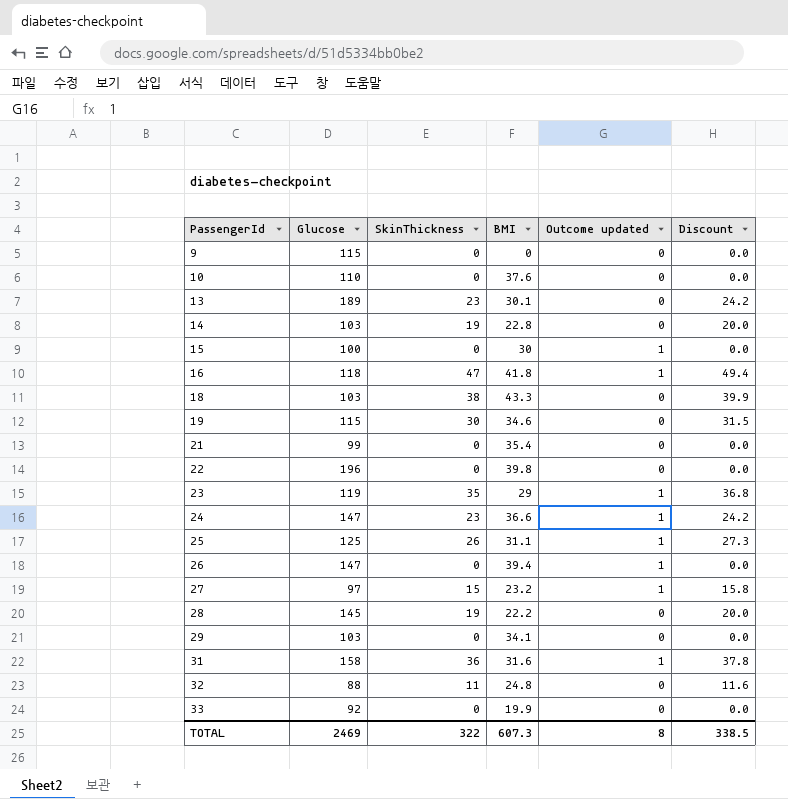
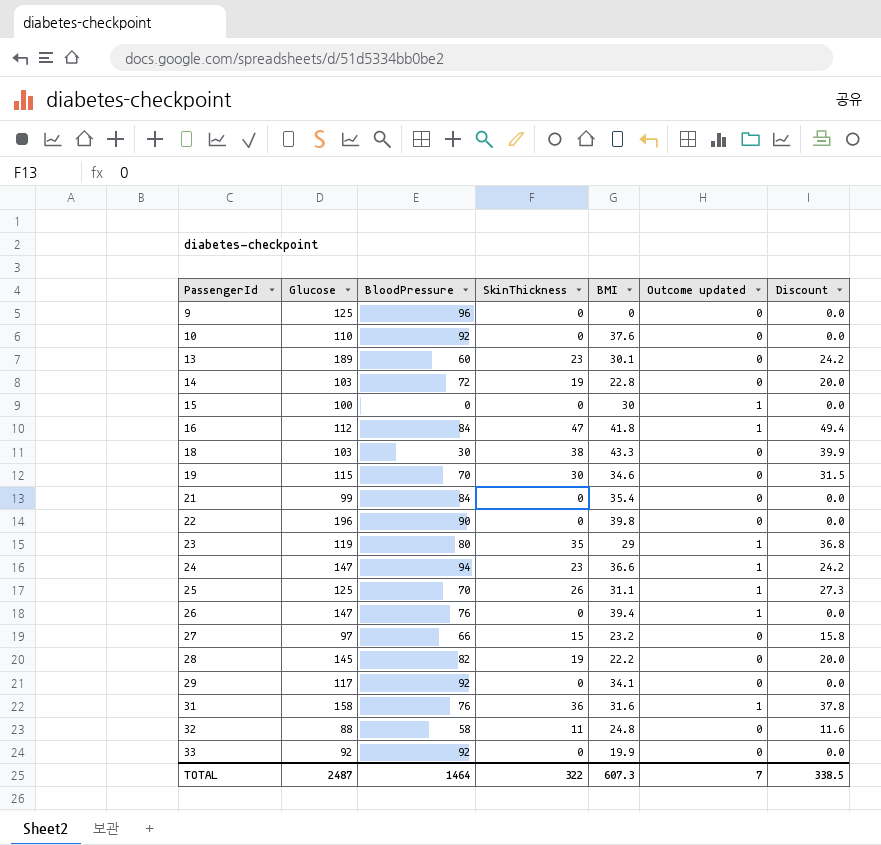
column BloodPressure | position: none -> 3
9 | Glucose: 115 -> 125
16 | Glucose: 118 -> 112
27 | Outcome updated: 1 -> 0
29 | Glucose: 103 -> 117
TOTAL | Glucose: 2469 -> 2487
TOTAL | Outcome updated: 8 -> 7

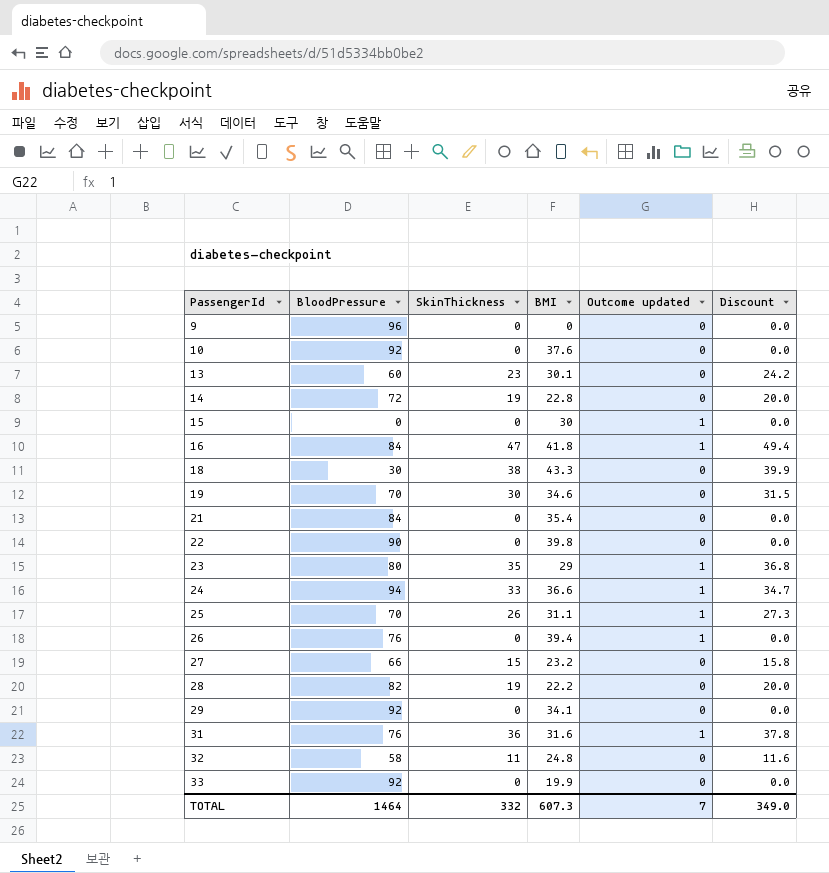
column Glucose | position: 2 -> none
24 | SkinThickness: 23 -> 33
24 | Discount: 24.2 -> 34.7
TOTAL | SkinThickness: 322 -> 332
TOTAL | Discount: 338.5 -> 349.0

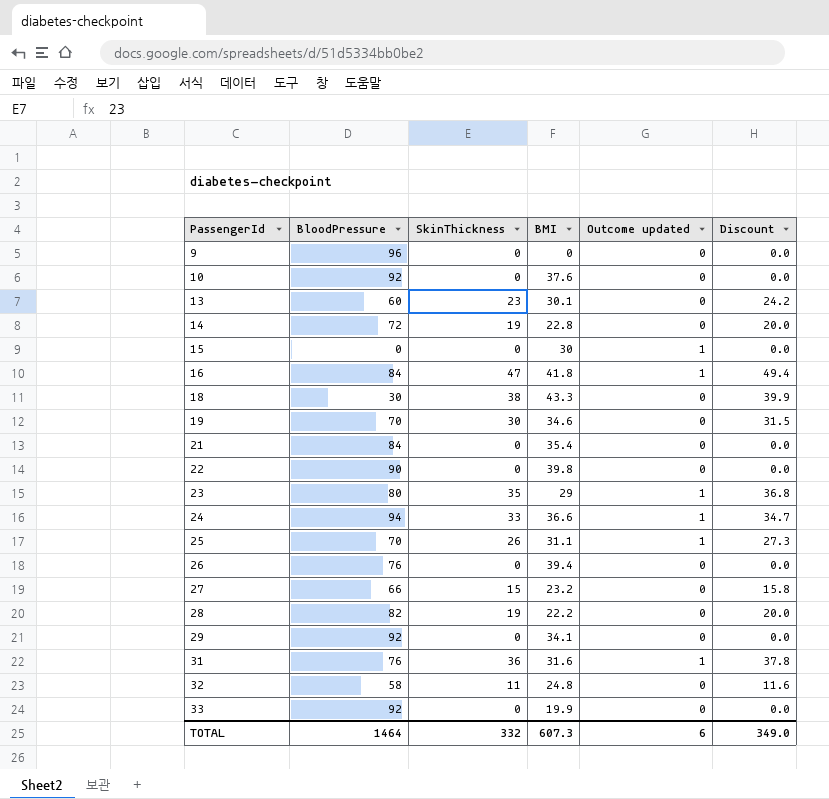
26 | Outcome updated: 1 -> 0
TOTAL | Outcome updated: 7 -> 6

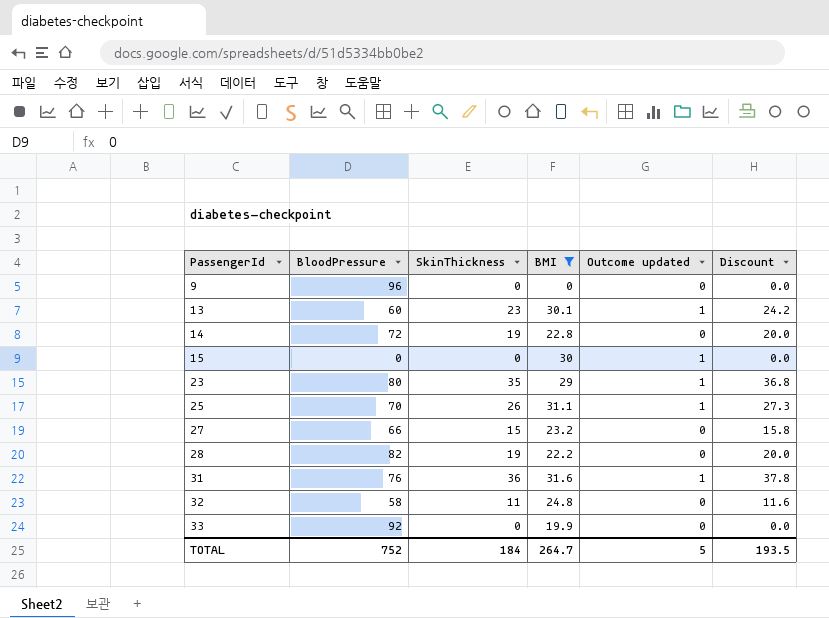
filter: none -> BMI <= 31.6
13 | Outcome updated: 0 -> 1
TOTAL | BloodPressure: 1464 -> 752
TOTAL | SkinThickness: 332 -> 184
TOTAL | BMI: 607.3 -> 264.7
TOTAL | Outcome updated: 6 -> 5
TOTAL | Discount: 349.0 -> 193.5

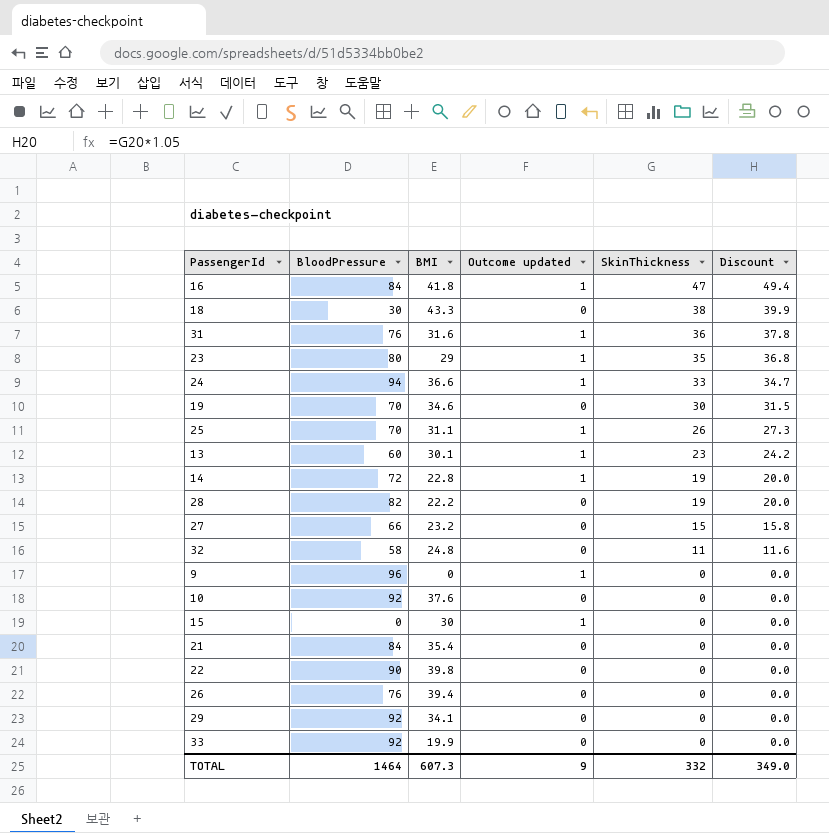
filter: BMI <= 31.6 -> none
row order: PassengerId ascending -> SkinThickness descending
column SkinThickness | position: 3 -> 5
14 | Outcome updated: 0 -> 1
9 | Outcome updated: 0 -> 1
TOTAL | BloodPressure: 752 -> 1464
TOTAL | BMI: 264.7 -> 607.3
TOTAL | Outcome updated: 5 -> 9
TOTAL | SkinThickness: 184 -> 332
TOTAL | Discount: 193.5 -> 349.0

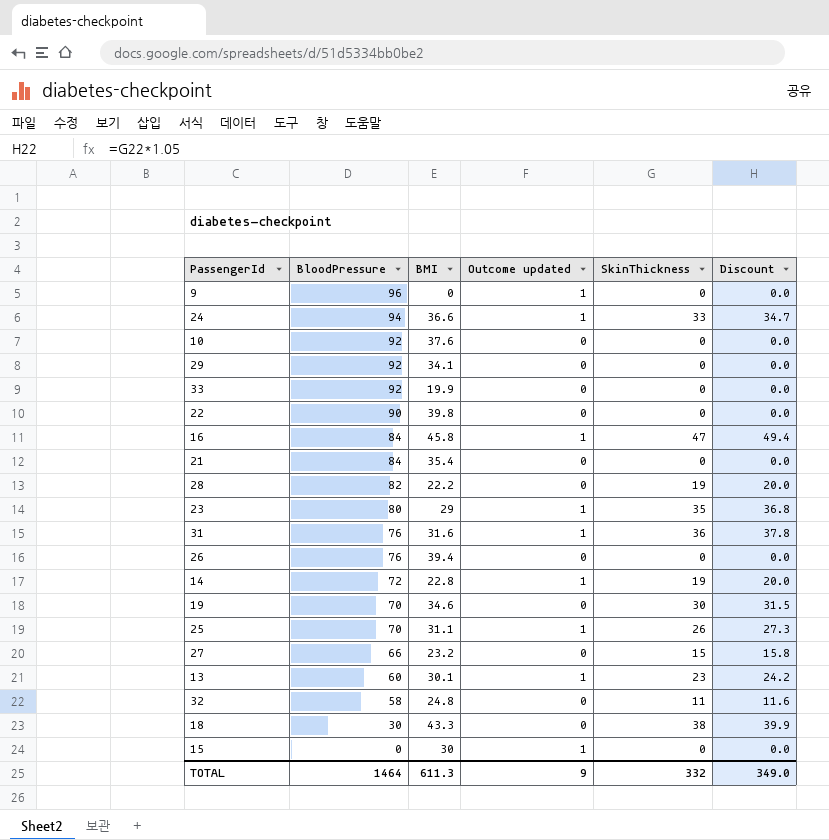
row order: SkinThickness descending -> BloodPressure descending
16 | BMI: 41.8 -> 45.8
TOTAL | BMI: 607.3 -> 611.3

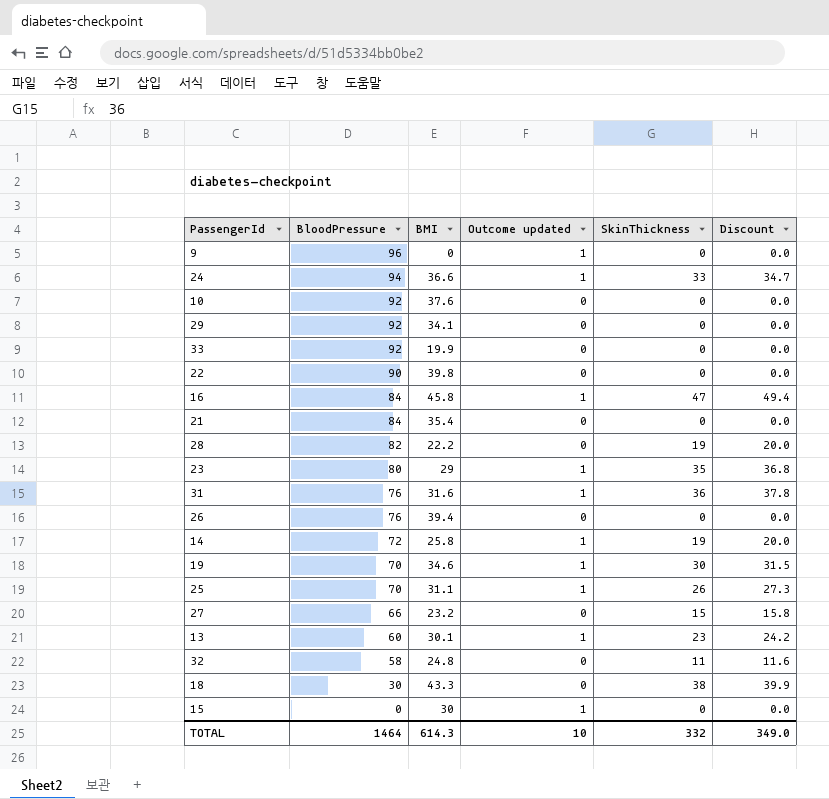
14 | BMI: 22.8 -> 25.8
19 | Outcome updated: 0 -> 1
TOTAL | BMI: 611.3 -> 614.3
TOTAL | Outcome updated: 9 -> 10

